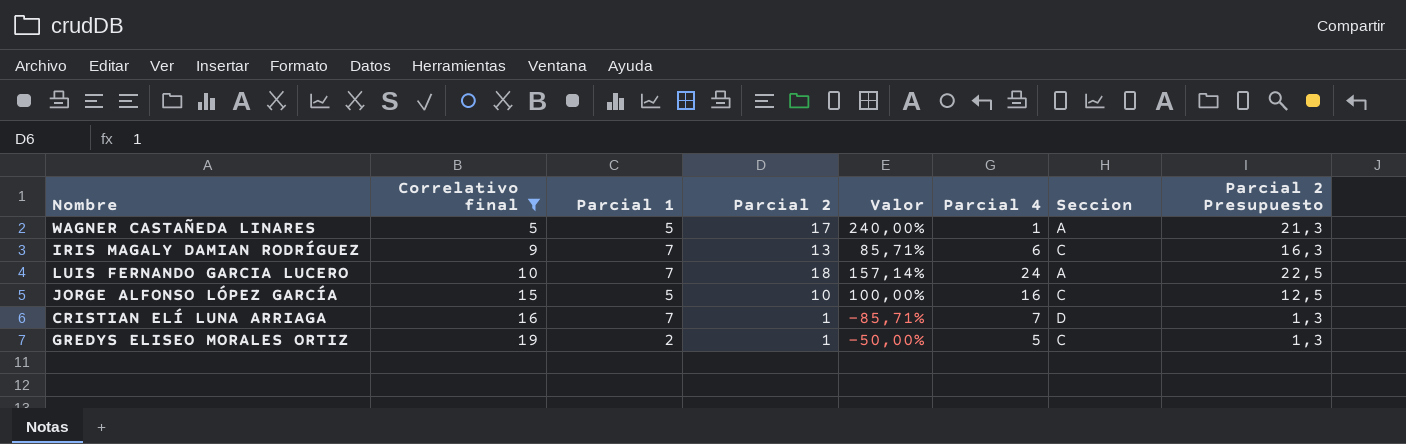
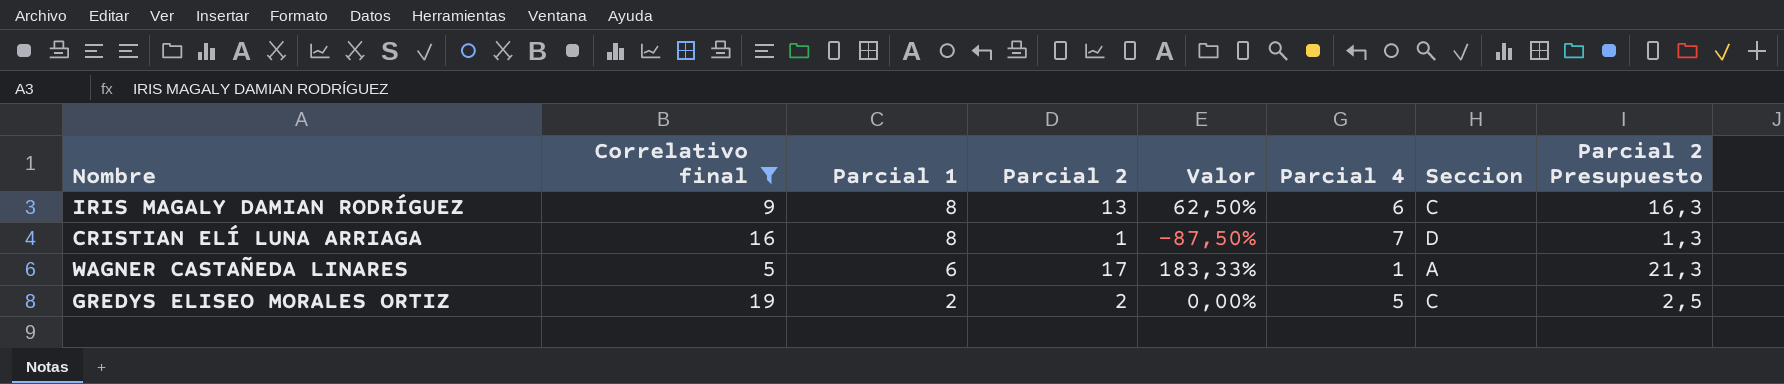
row order: Correlativo final ascending -> Parcial 1 descending
row LUIS FERNANDO GARCIA LUCERO: 10 | 7 | 18 | 157,14% | 24 | A | 22,5 -> none
row JORGE ALFONSO LÓPEZ GARCÍA: 15 | 5 | 10 | 100,00% | 16 | C | 12,5 -> none
IRIS MAGALY DAMIAN RODRÍGUEZ | Parcial 1: 7 -> 8
IRIS MAGALY DAMIAN RODRÍGUEZ | Valor: 85,71% -> 62,50%
CRISTIAN ELÍ LUNA ARRIAGA | Parcial 1: 7 -> 8
CRISTIAN ELÍ LUNA ARRIAGA | Valor: -85,71% -> -87,50%
WAGNER CASTAÑEDA LINARES | Parcial 1: 5 -> 6
WAGNER CASTAÑEDA LINARES | Valor: 240,00% -> 183,33%
GREDYS ELISEO MORALES ORTIZ | Parcial 2: 1 -> 2
GREDYS ELISEO MORALES ORTIZ | Valor: -50,00% -> 0,00%
GREDYS ELISEO MORALES ORTIZ | Parcial 2 Presupuesto: 1,3 -> 2,5

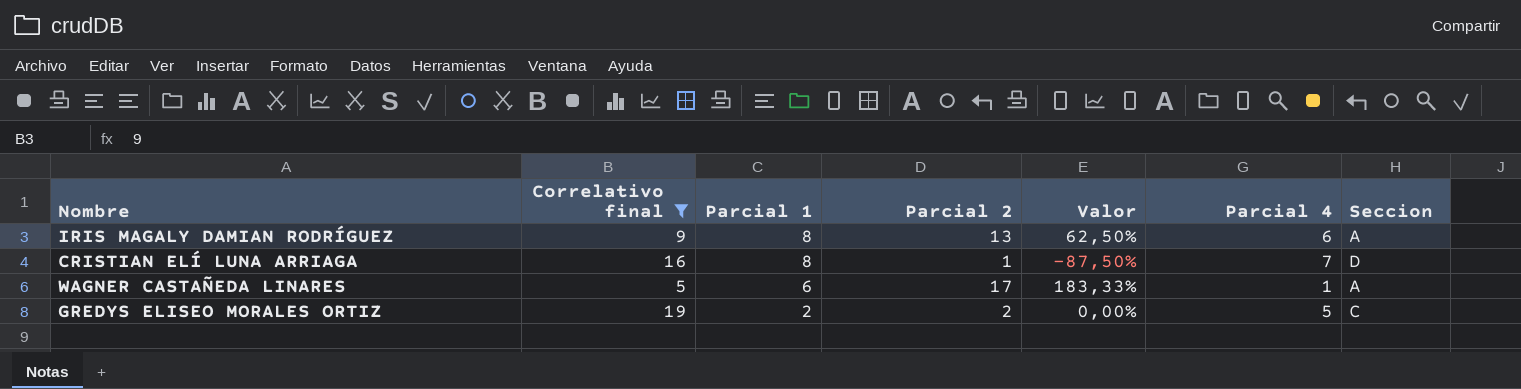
column Parcial 2 Presupuesto | formula: [Parcial 2] * 1,25 -> none
IRIS MAGALY DAMIAN RODRÍGUEZ | Seccion: C -> A

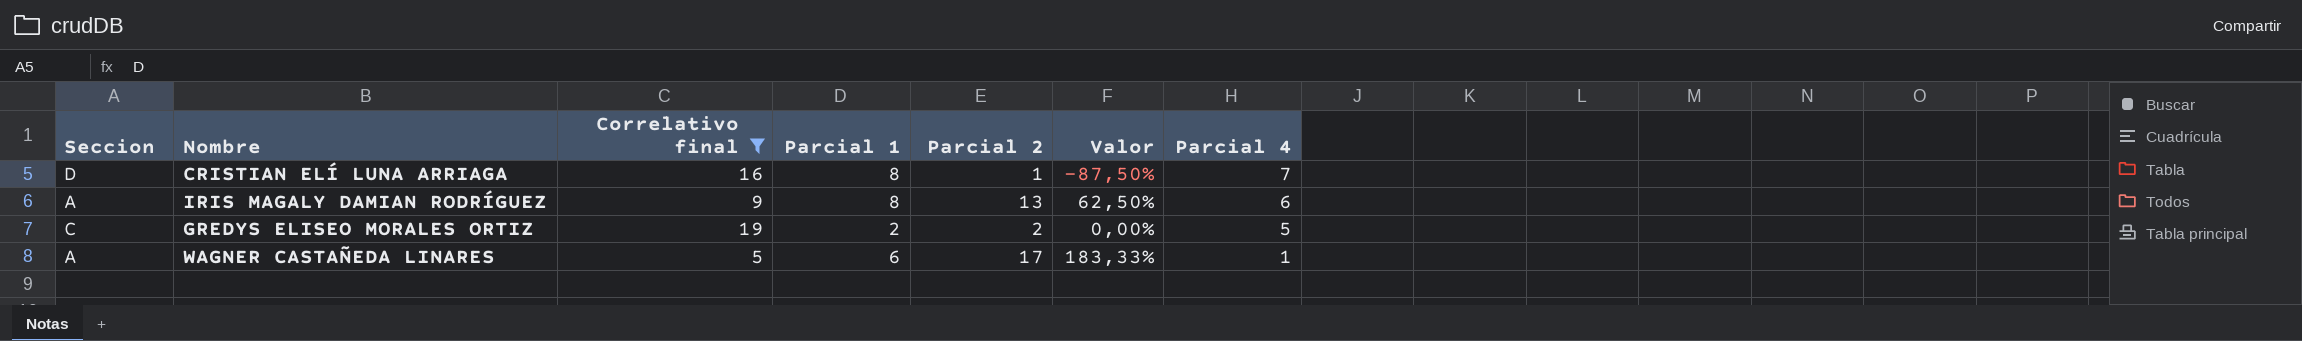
row order: Parcial 1 descending -> Parcial 4 descending
column Seccion | position: 7 -> 1

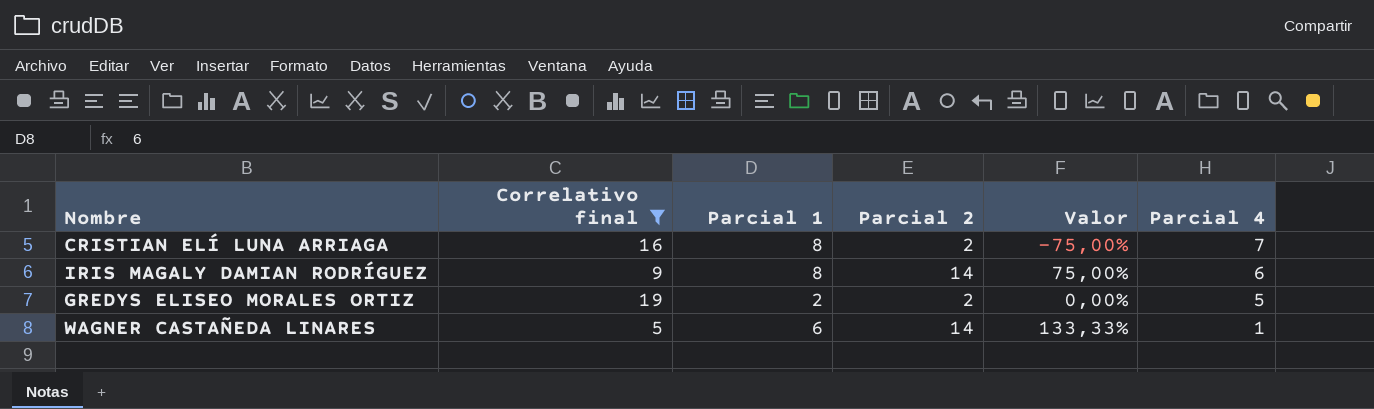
column Seccion | position: 1 -> none
CRISTIAN ELÍ LUNA ARRIAGA | Parcial 2: 1 -> 2
CRISTIAN ELÍ LUNA ARRIAGA | Valor: -87,50% -> -75,00%
IRIS MAGALY DAMIAN RODRÍGUEZ | Parcial 2: 13 -> 14
IRIS MAGALY DAMIAN RODRÍGUEZ | Valor: 62,50% -> 75,00%
WAGNER CASTAÑEDA LINARES | Parcial 2: 17 -> 14
WAGNER CASTAÑEDA LINARES | Valor: 183,33% -> 133,33%

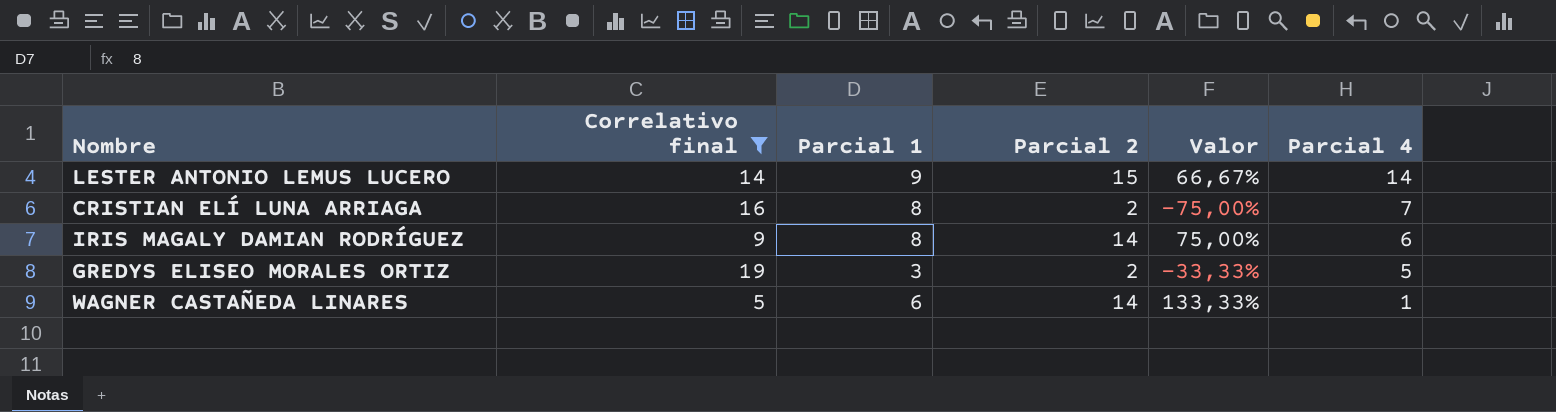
row LESTER ANTONIO LEMUS LUCERO: none -> 14 | 9 | 15 | 66,67% | 14
GREDYS ELISEO MORALES ORTIZ | Parcial 1: 2 -> 3
GREDYS ELISEO MORALES ORTIZ | Valor: 0,00% -> -33,33%

